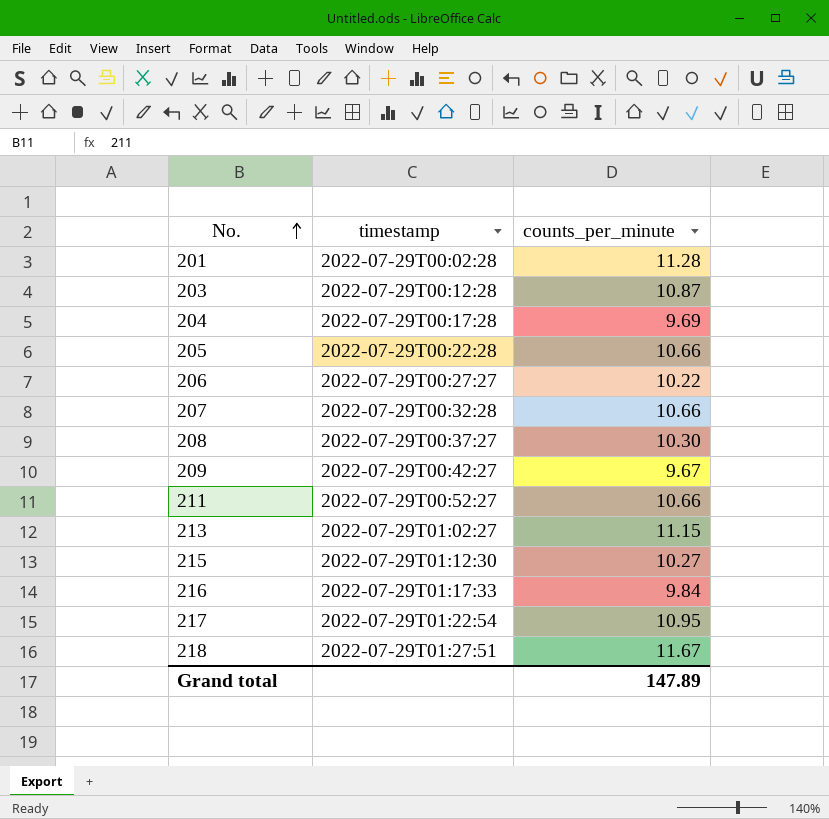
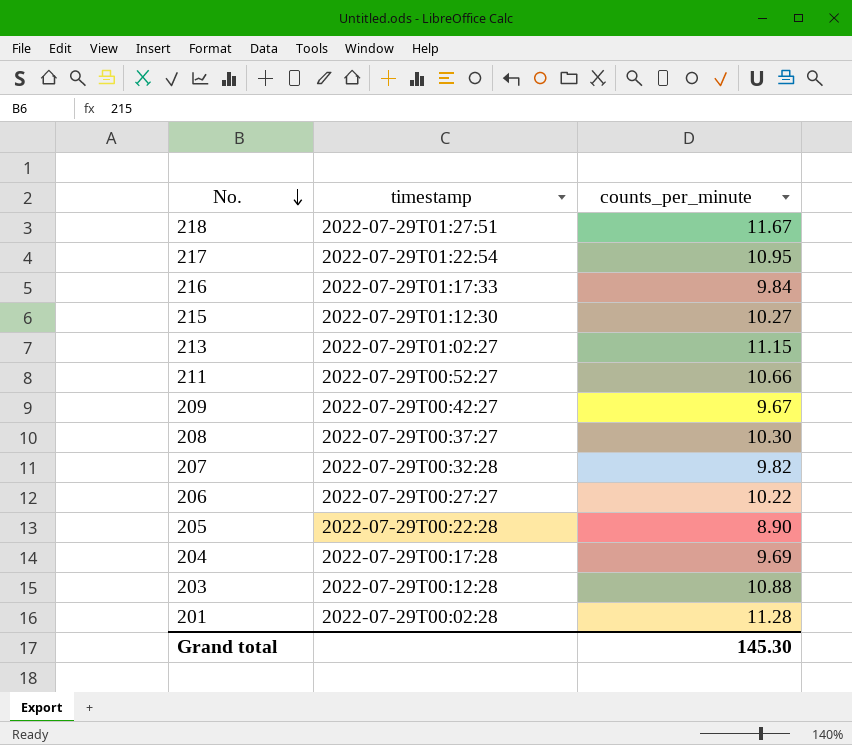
row order: No. ascending -> No. descending
207 | counts_per_minute: 10.66 -> 9.82
205 | counts_per_minute: 10.66 -> 8.90
203 | counts_per_minute: 10.87 -> 10.88
Grand total | counts_per_minute: 147.89 -> 145.30

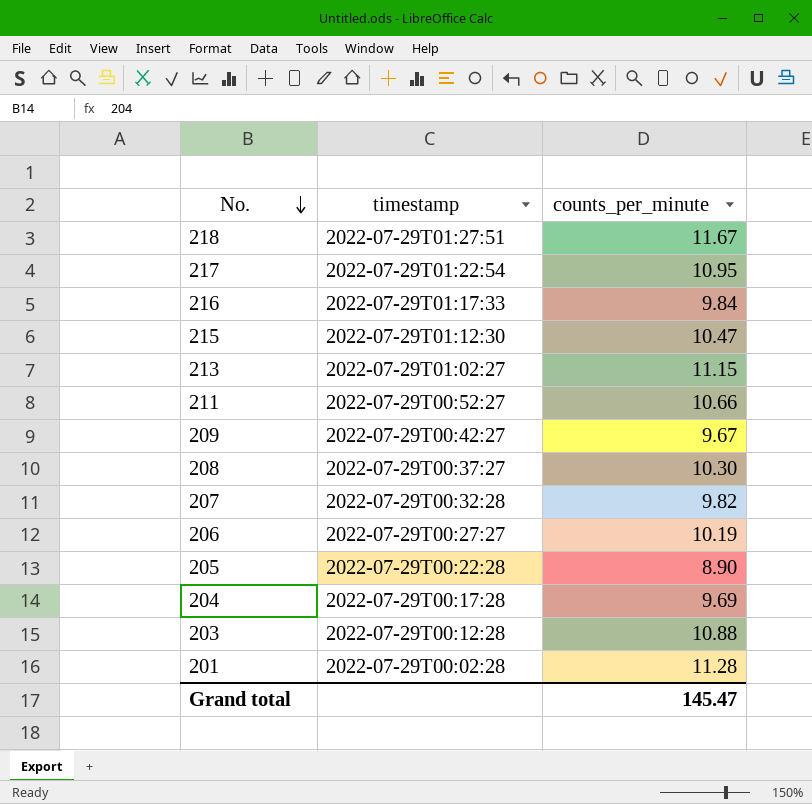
215 | counts_per_minute: 10.27 -> 10.47
206 | counts_per_minute: 10.22 -> 10.19
Grand total | counts_per_minute: 145.30 -> 145.47

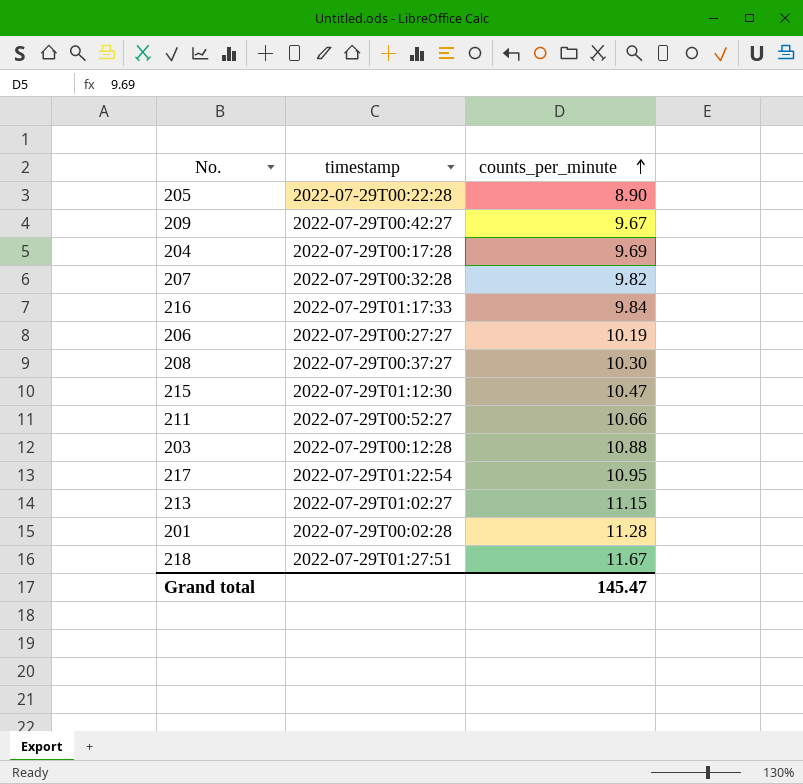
row order: No. descending -> counts_per_minute ascending

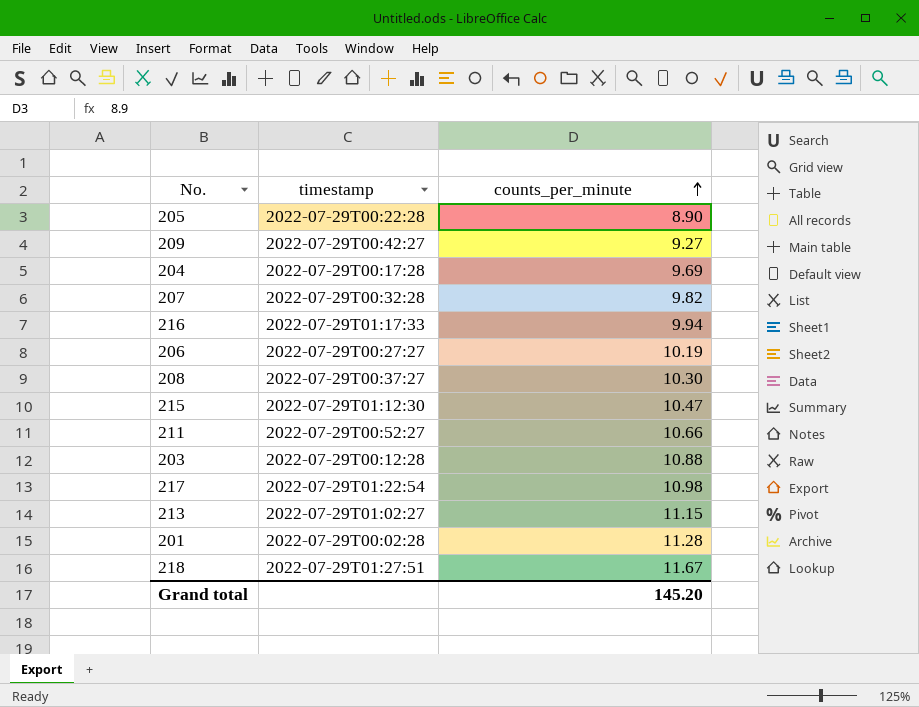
209 | counts_per_minute: 9.67 -> 9.27
216 | counts_per_minute: 9.84 -> 9.94
217 | counts_per_minute: 10.95 -> 10.98
Grand total | counts_per_minute: 145.47 -> 145.20

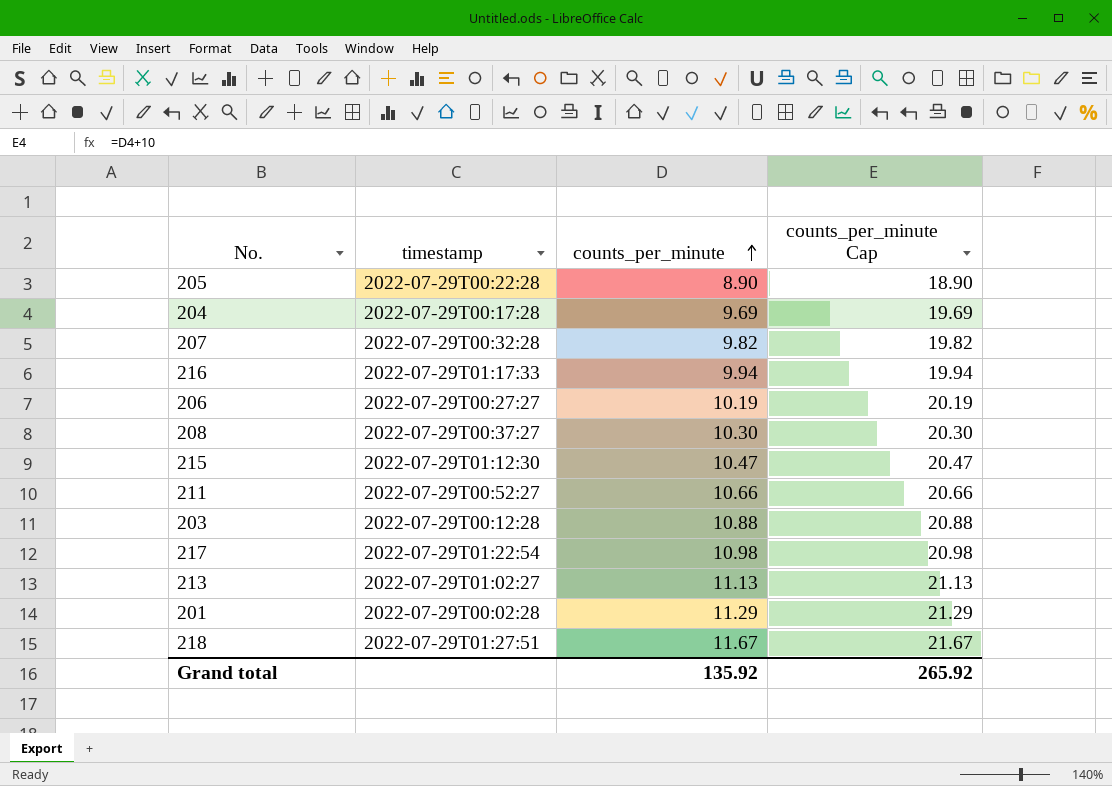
column counts_per_minute Cap | formula: none -> [counts_per_minute] + 10
row 209: 2022-07-29T00:42:27 | 9.27 -> none
213 | counts_per_minute: 11.15 -> 11.13
201 | counts_per_minute: 11.28 -> 11.29
Grand total | counts_per_minute: 145.20 -> 135.92

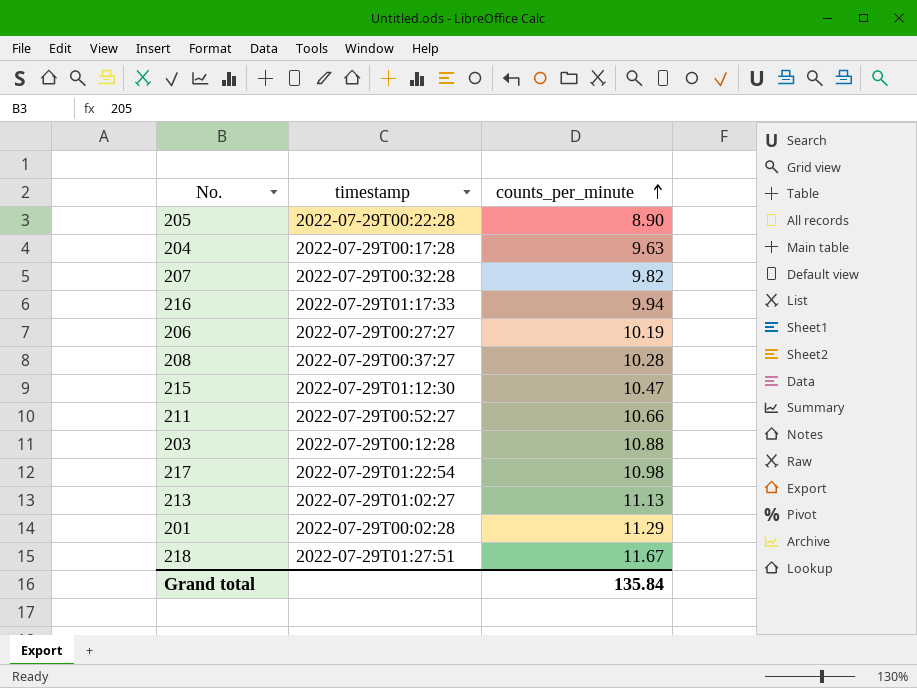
column counts_per_minute Cap | formula: [counts_per_minute] + 10 -> none
204 | counts_per_minute: 9.69 -> 9.63
208 | counts_per_minute: 10.30 -> 10.28
Grand total | counts_per_minute: 135.92 -> 135.84

